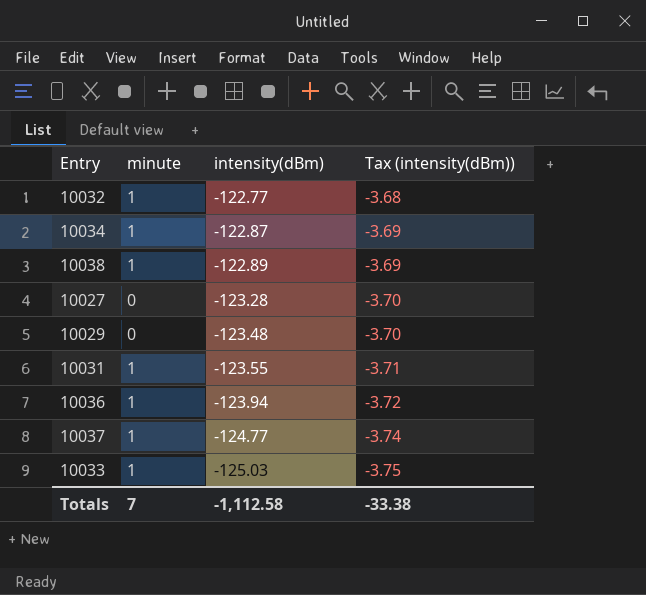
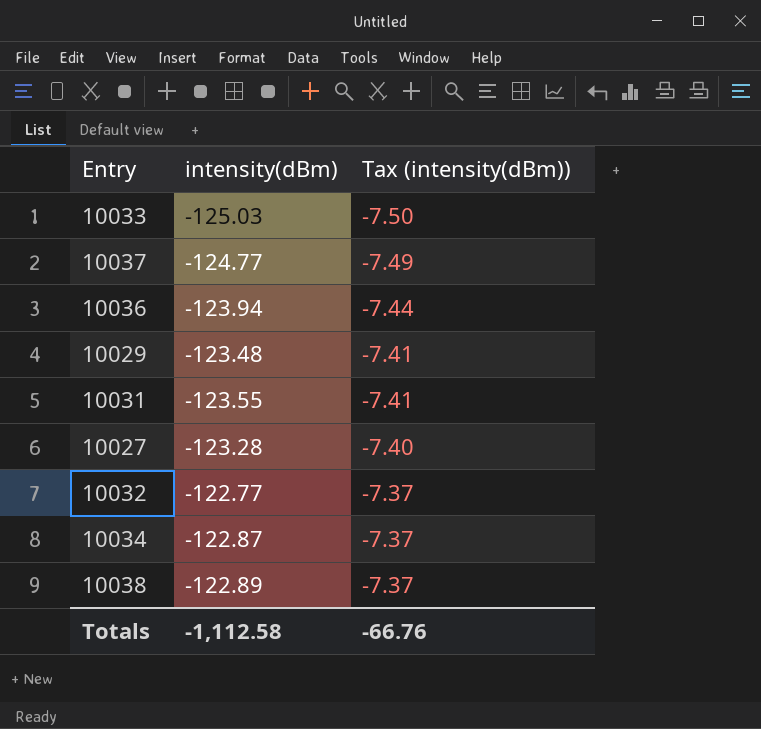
row order: intensity(dBm) descending -> Tax (intensity(dBm)) ascending
column minute | position: 2 -> none
column Tax (intensity(dBm)) | formula: [intensity(dBm)] * 0.03 -> [intensity(dBm)] * 0.06
Totals | Tax (intensity(dBm)): -33.38 -> -66.76

